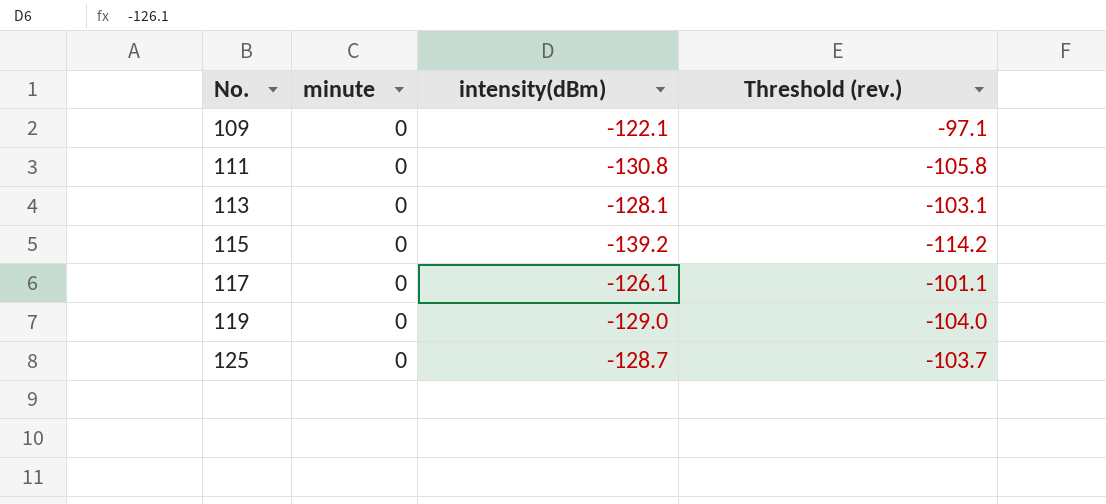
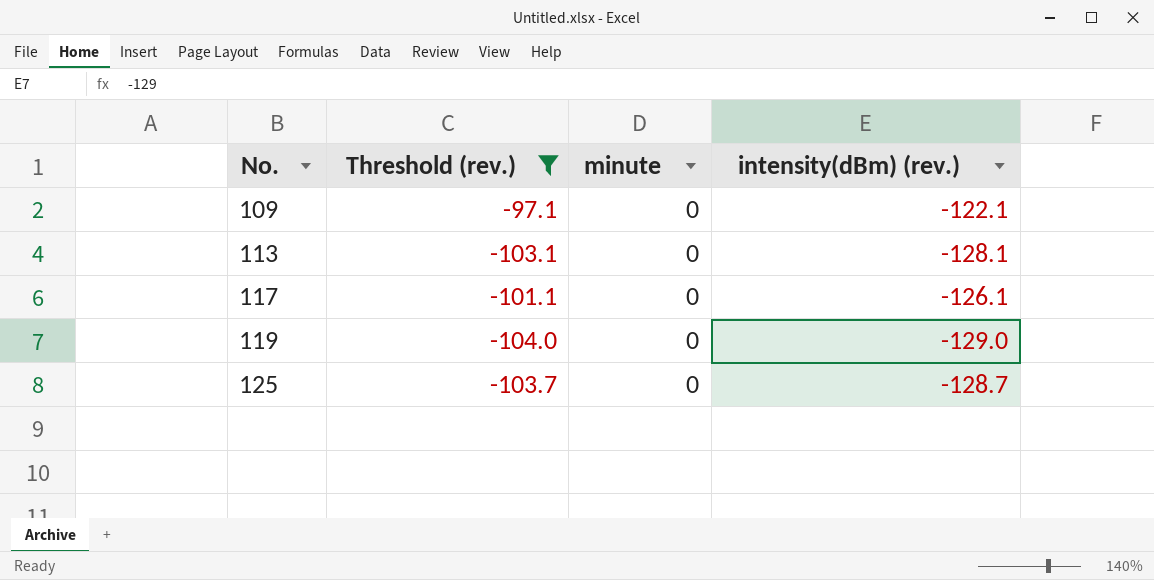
filter: none -> Threshold (rev.) >= -104.0
column Threshold (rev.) | position: 4 -> 2
column name: intensity(dBm) -> intensity(dBm) (rev.)

